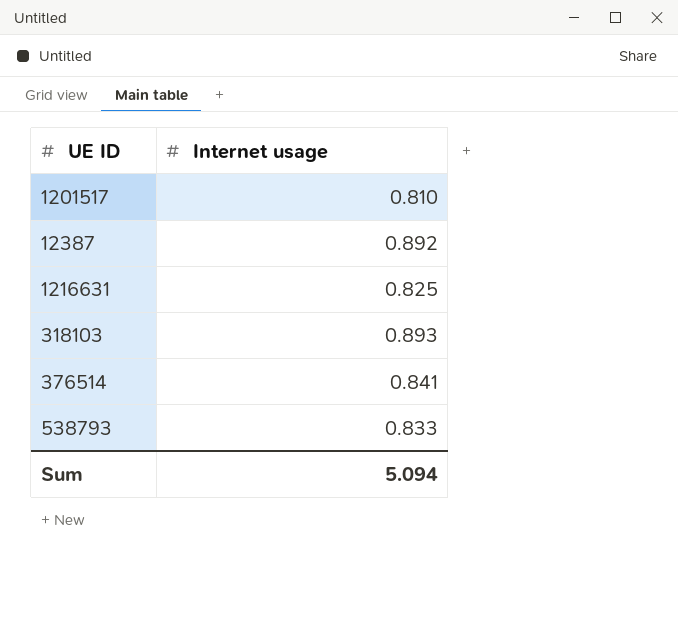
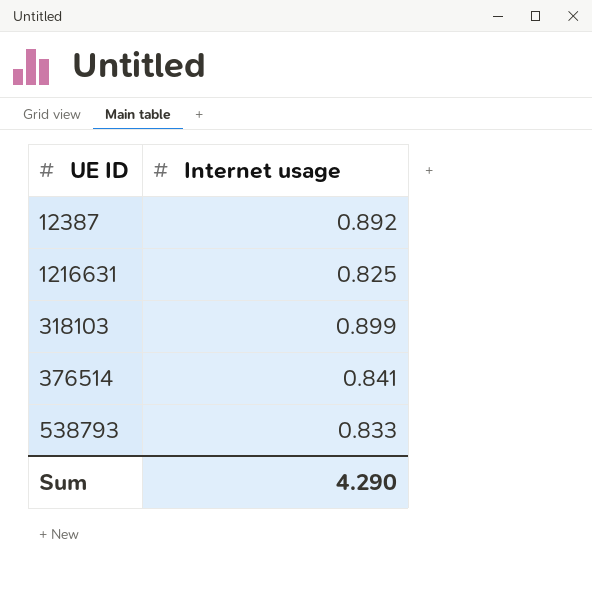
row 1201517: 0.810 -> none
318103 | Internet usage: 0.893 -> 0.899
Sum | Internet usage: 5.094 -> 4.290

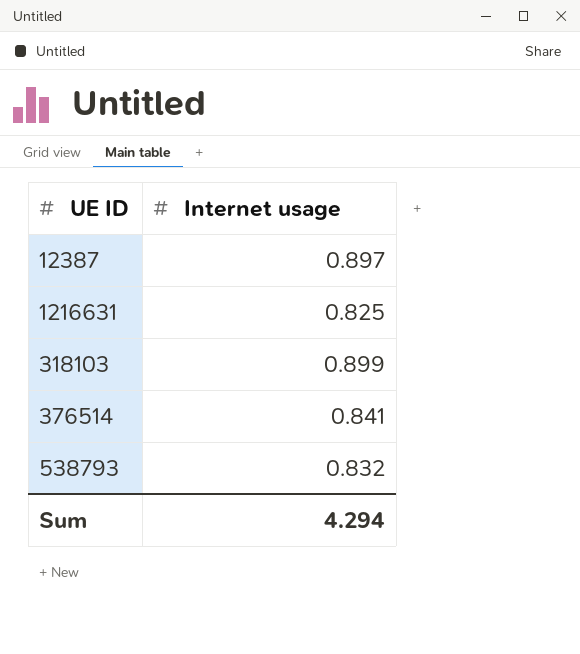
12387 | Internet usage: 0.892 -> 0.897
538793 | Internet usage: 0.833 -> 0.832
Sum | Internet usage: 4.290 -> 4.294

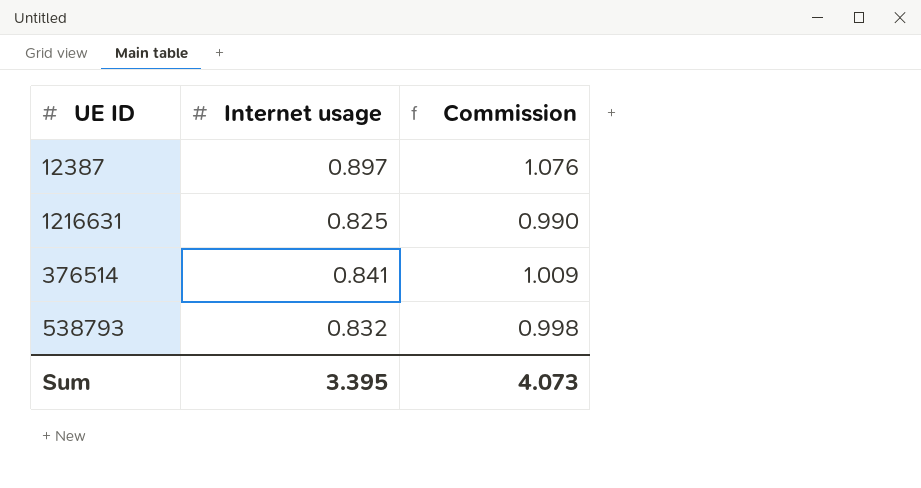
column Commission | formula: none -> [Internet usage] * 1.2
row 318103: 0.899 -> none
Sum | Internet usage: 4.294 -> 3.395

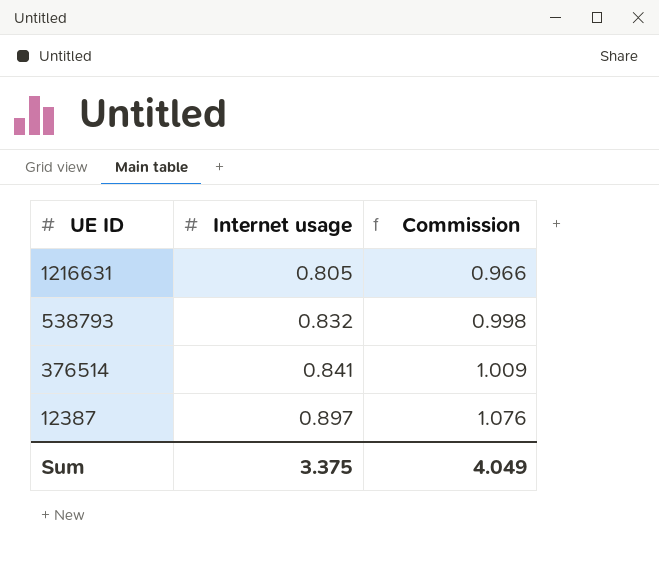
row order: none -> UE ID descending
1216631 | Internet usage: 0.825 -> 0.805
1216631 | Commission: 0.990 -> 0.966
Sum | Internet usage: 3.395 -> 3.375
Sum | Commission: 4.073 -> 4.049

